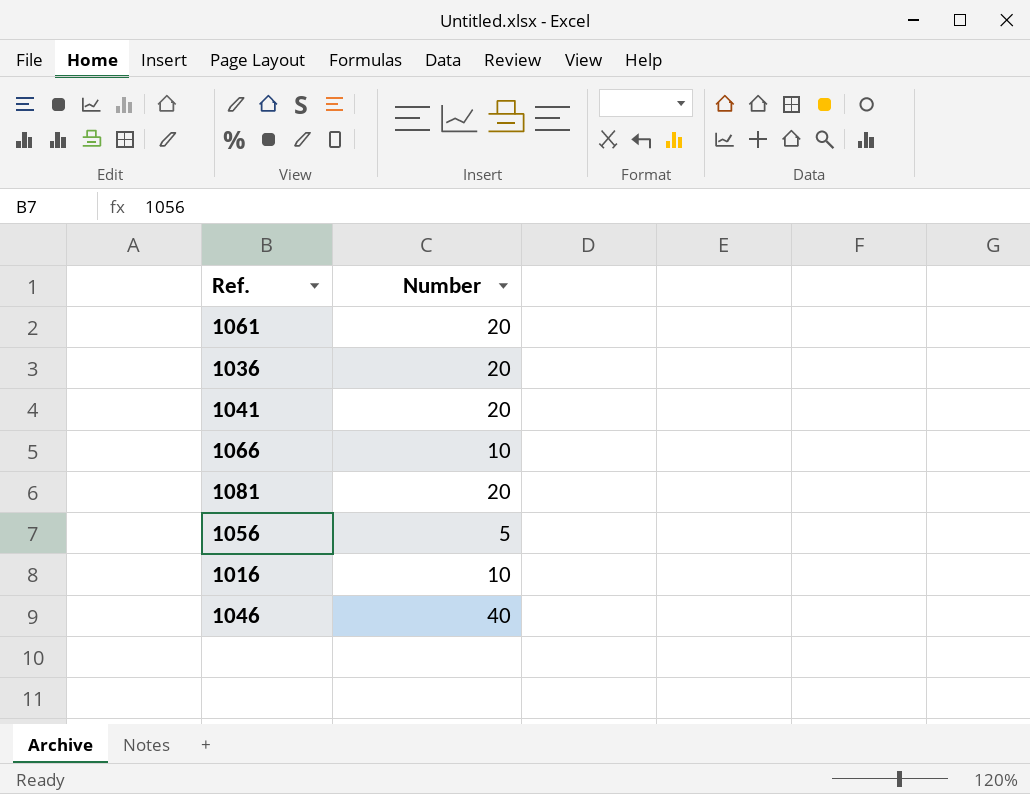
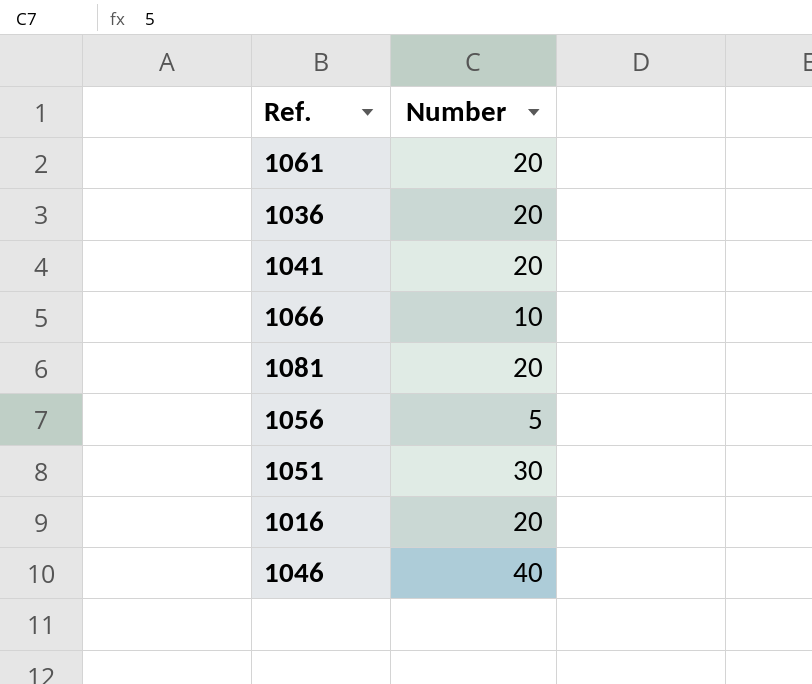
row 1051: none -> 30
1016 | Number: 10 -> 20

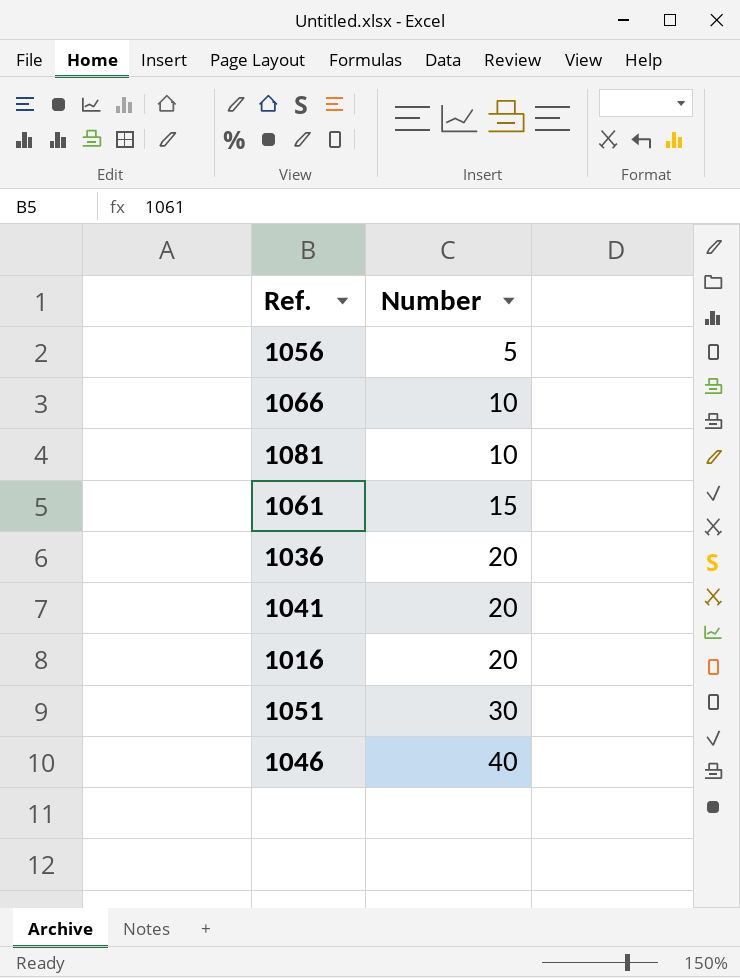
row order: none -> Number ascending
1081 | Number: 20 -> 10
1061 | Number: 20 -> 15

